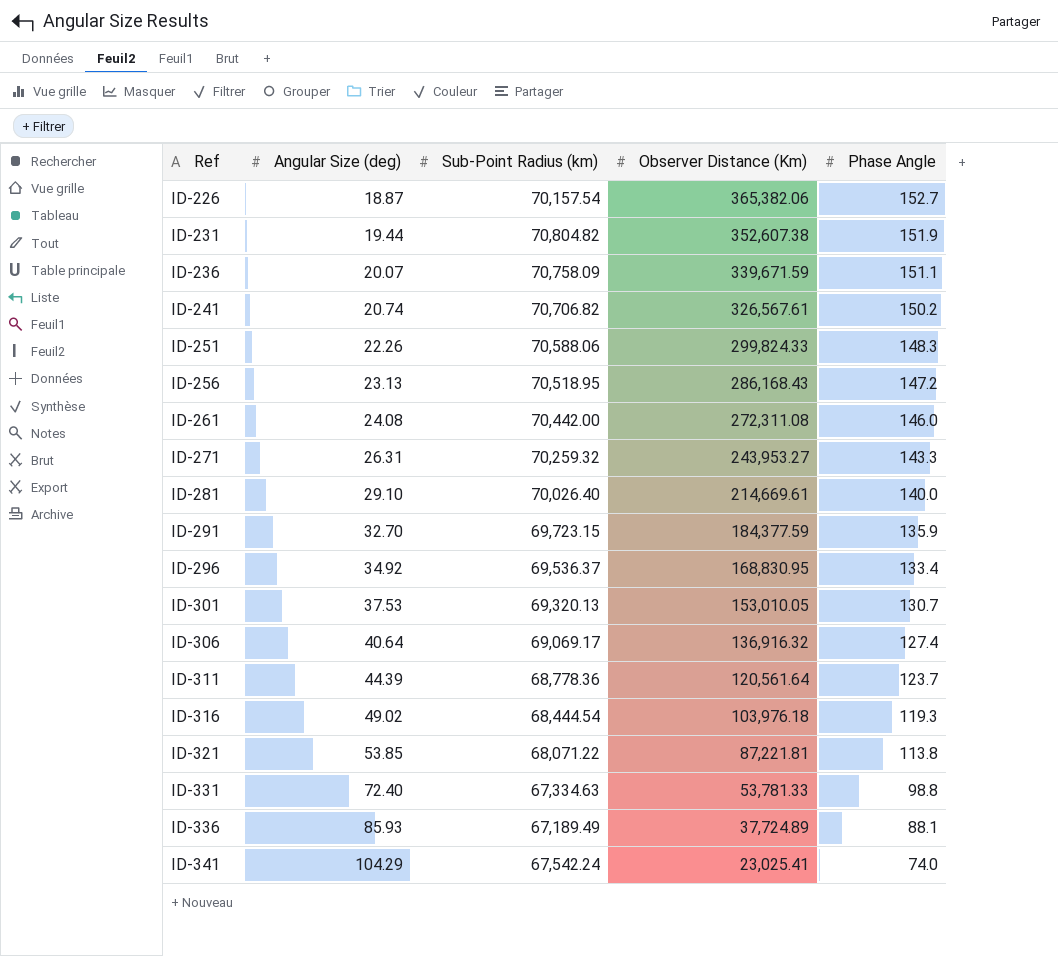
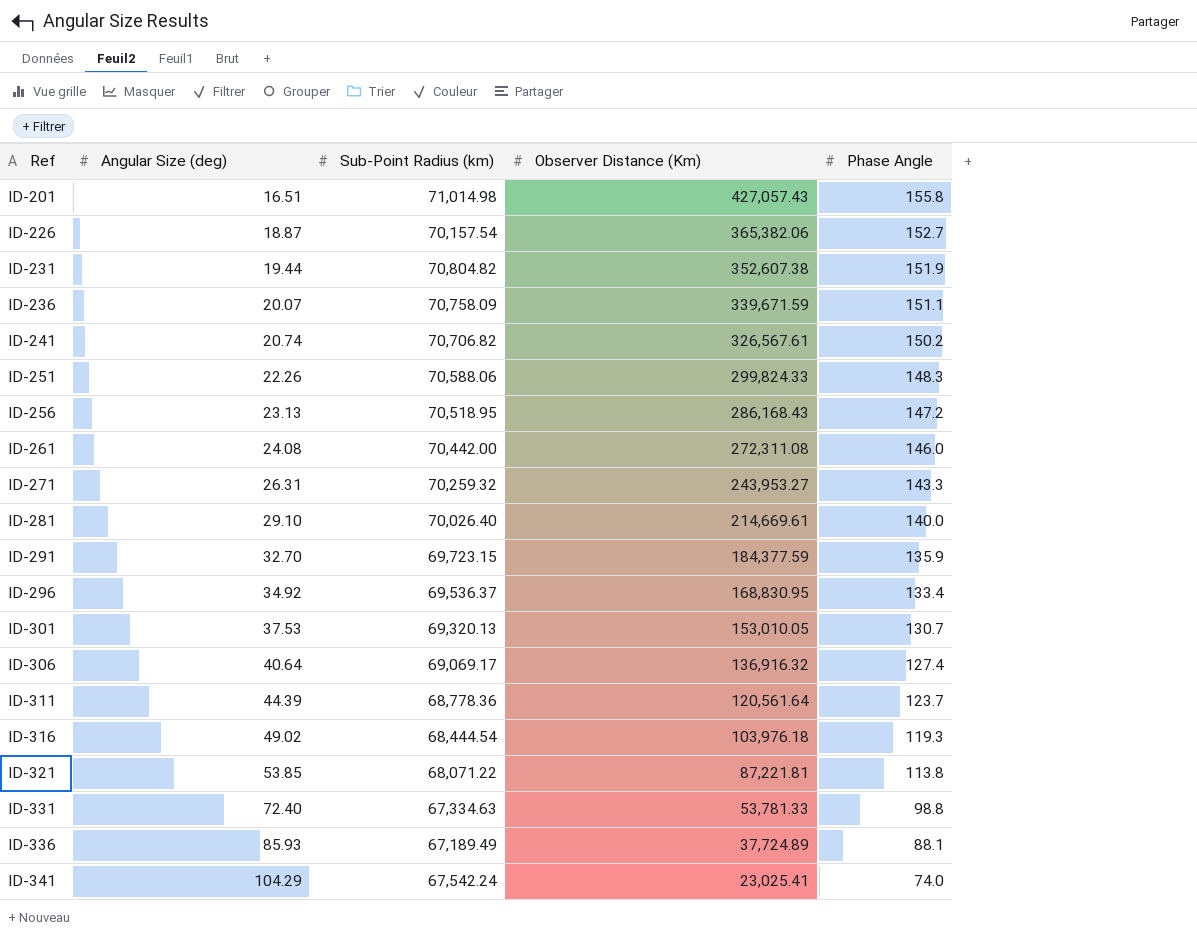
row ID-201: none -> 16.51 | 71,014.98 | 427,057.43 | 155.8

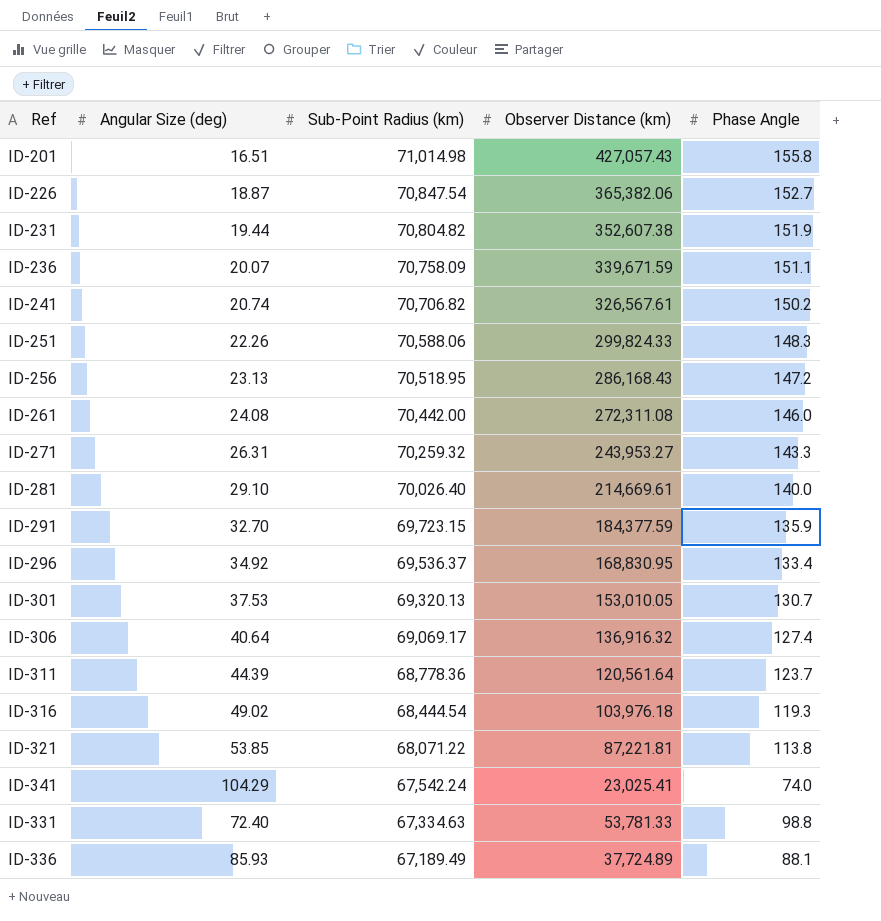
row order: Ref ascending -> Sub-Point Radius (km) descending
column name: Observer Distance (Km) -> Observer Distance (km)
ID-226 | Sub-Point Radius (km): 70,157.54 -> 70,847.54

